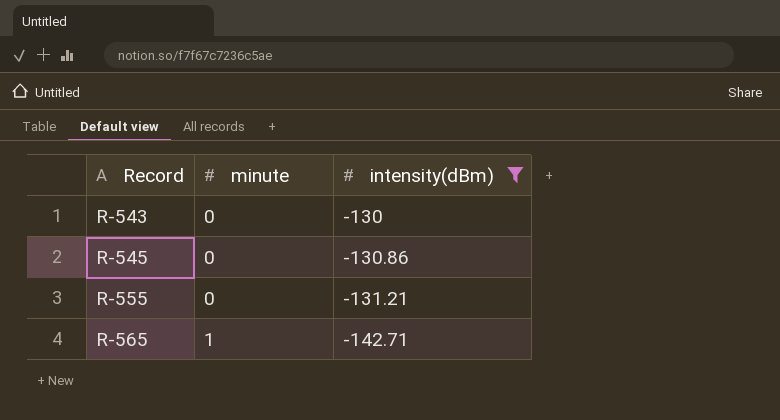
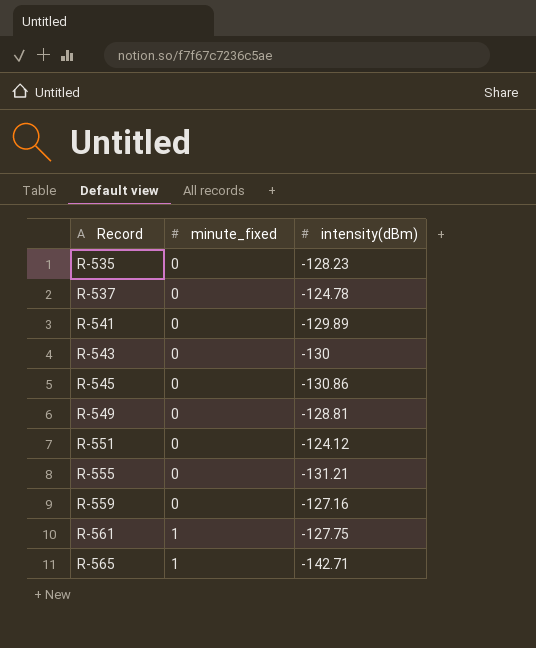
filter: intensity(dBm) <= -130 -> none
column name: minute -> minute_fixed

